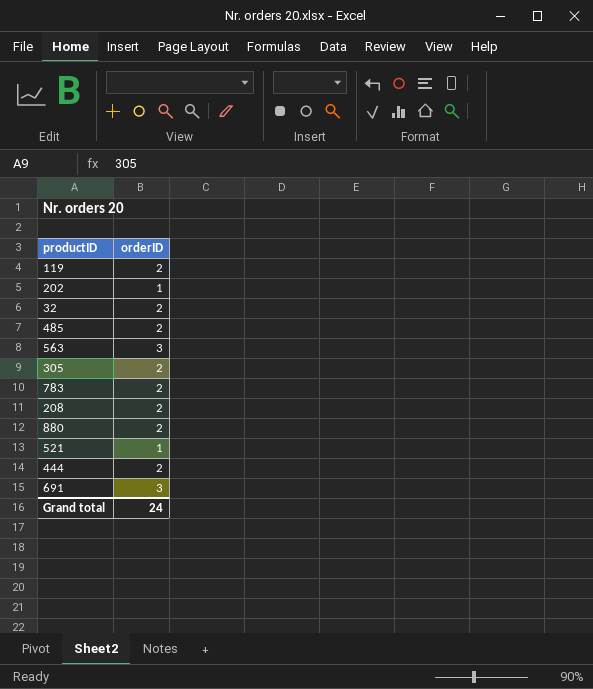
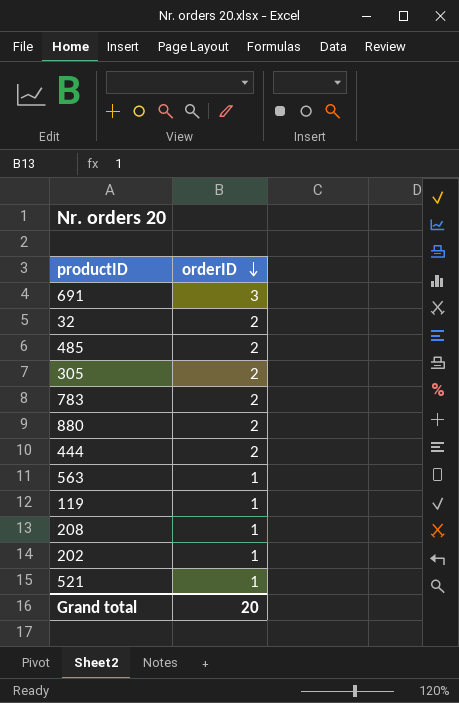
row order: none -> orderID descending
563 | orderID: 3 -> 1
119 | orderID: 2 -> 1
208 | orderID: 2 -> 1
Grand total | orderID: 24 -> 20

